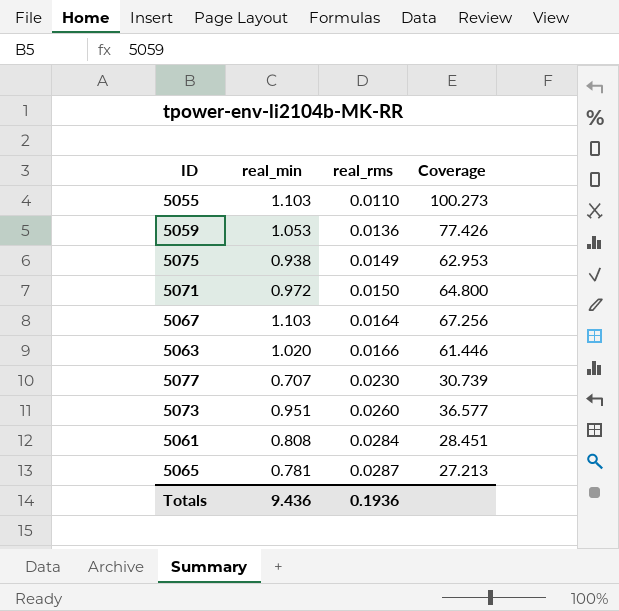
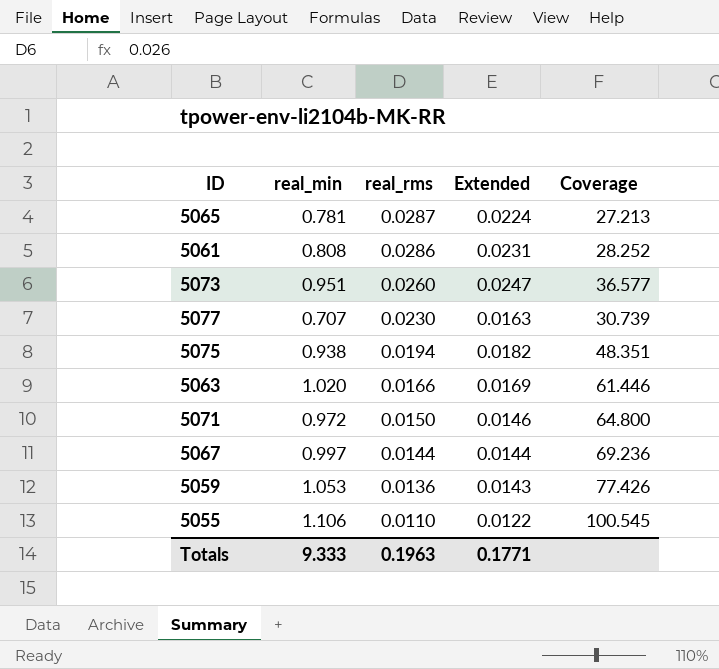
row order: real_rms ascending -> real_rms descending
column Extended | formula: none -> [real_min] * [real_rms]
5061 | real_rms: 0.0284 -> 0.0286
5061 | Coverage: 28.451 -> 28.252
5075 | real_rms: 0.0149 -> 0.0194
5075 | Coverage: 62.953 -> 48.351
5067 | real_min: 1.103 -> 0.997
5067 | real_rms: 0.0164 -> 0.0144
5067 | Coverage: 67.256 -> 69.236
5055 | real_min: 1.103 -> 1.106
5055 | Coverage: 100.273 -> 100.545
Totals | real_min: 9.436 -> 9.333
Totals | real_rms: 0.1936 -> 0.1963

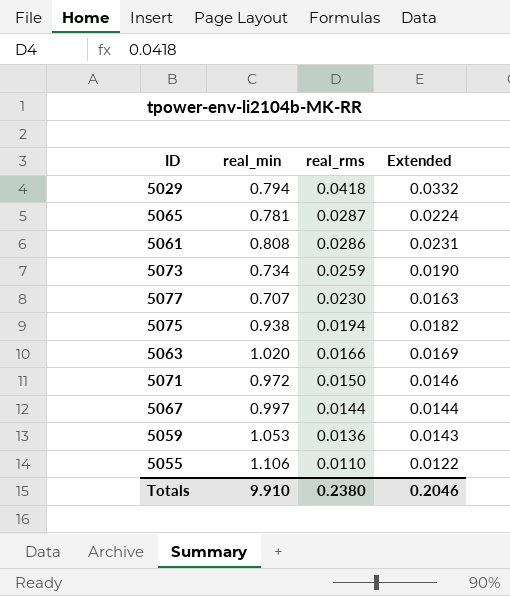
column Coverage | formula: [real_min] / [real_rms] -> none
row 5029: none -> 0.794 | 0.0418 | 0.0332
5073 | real_min: 0.951 -> 0.734
5073 | real_rms: 0.0260 -> 0.0259
5073 | Extended: 0.0247 -> 0.0190
Totals | real_min: 9.333 -> 9.910
Totals | real_rms: 0.1963 -> 0.2380
Totals | Extended: 0.1771 -> 0.2046

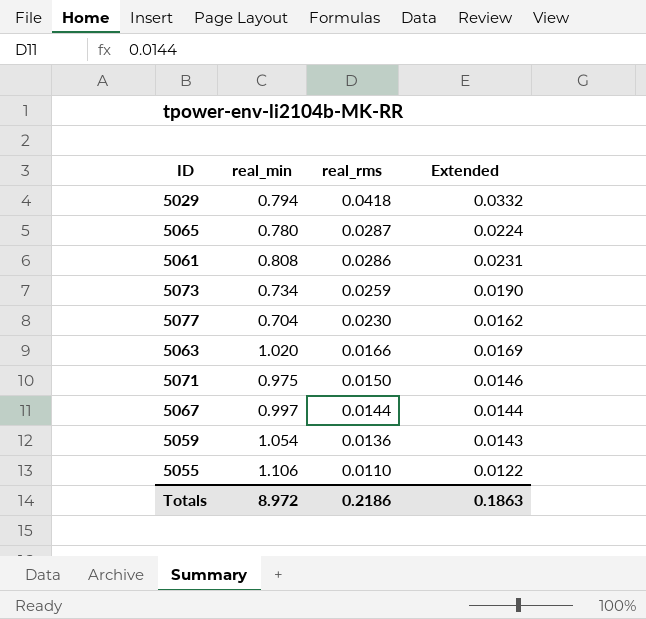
row 5075: 0.938 | 0.0194 | 0.0182 -> none
5065 | real_min: 0.781 -> 0.780
5077 | real_min: 0.707 -> 0.704
5077 | Extended: 0.0163 -> 0.0162
5071 | real_min: 0.972 -> 0.975
5059 | real_min: 1.053 -> 1.054
Totals | real_min: 9.910 -> 8.972
Totals | real_rms: 0.2380 -> 0.2186
Totals | Extended: 0.2046 -> 0.1863

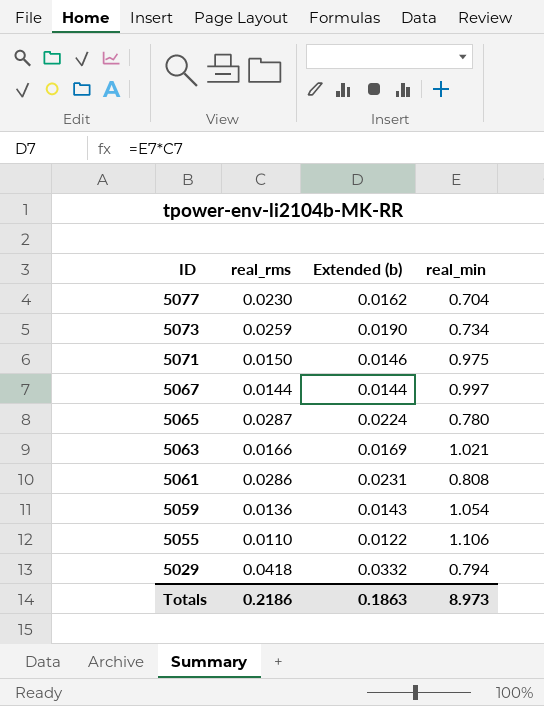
row order: real_rms descending -> ID descending
column name: Extended -> Extended (b)
column real_min | position: 2 -> 4
5063 | real_min: 1.020 -> 1.021
Totals | real_min: 8.972 -> 8.973

